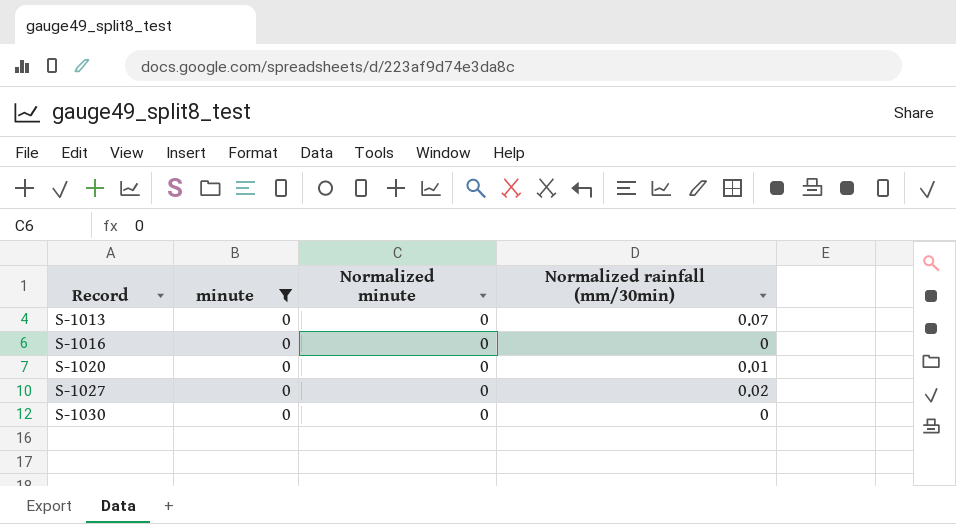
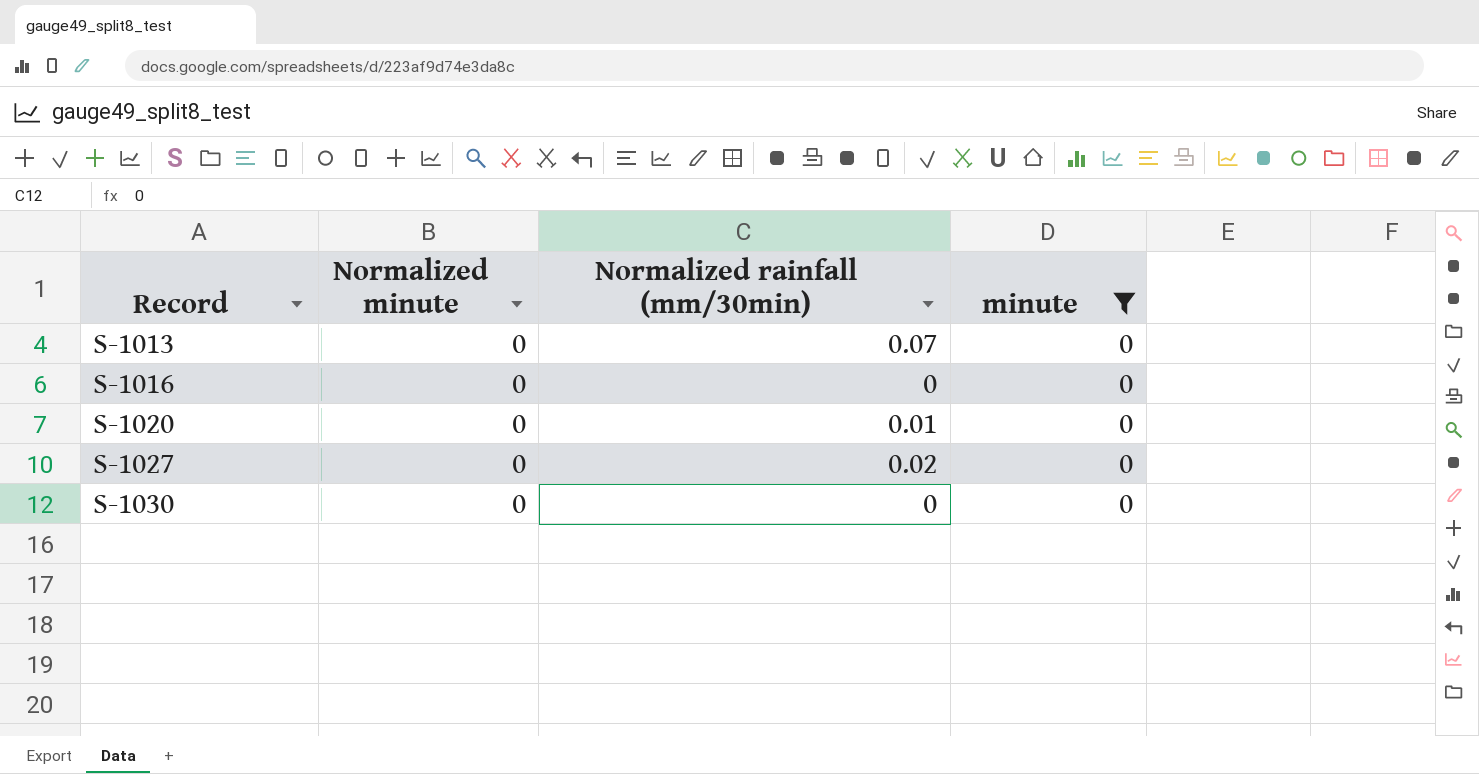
column minute | position: 2 -> 4

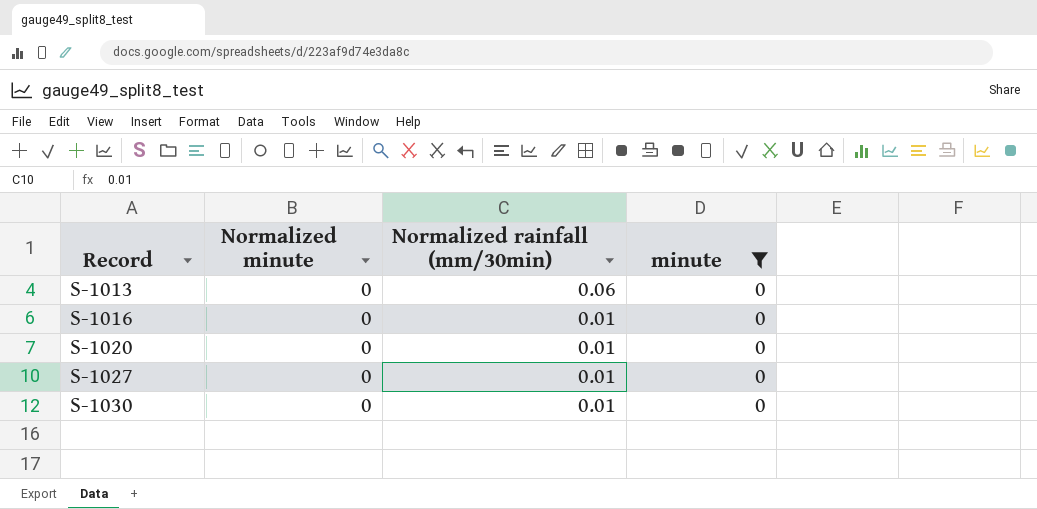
S-1013 | Normalized rainfall (mm/30min): 0.07 -> 0.06
S-1016 | Normalized rainfall (mm/30min): 0 -> 0.01
S-1027 | Normalized rainfall (mm/30min): 0.02 -> 0.01
S-1030 | Normalized rainfall (mm/30min): 0 -> 0.01

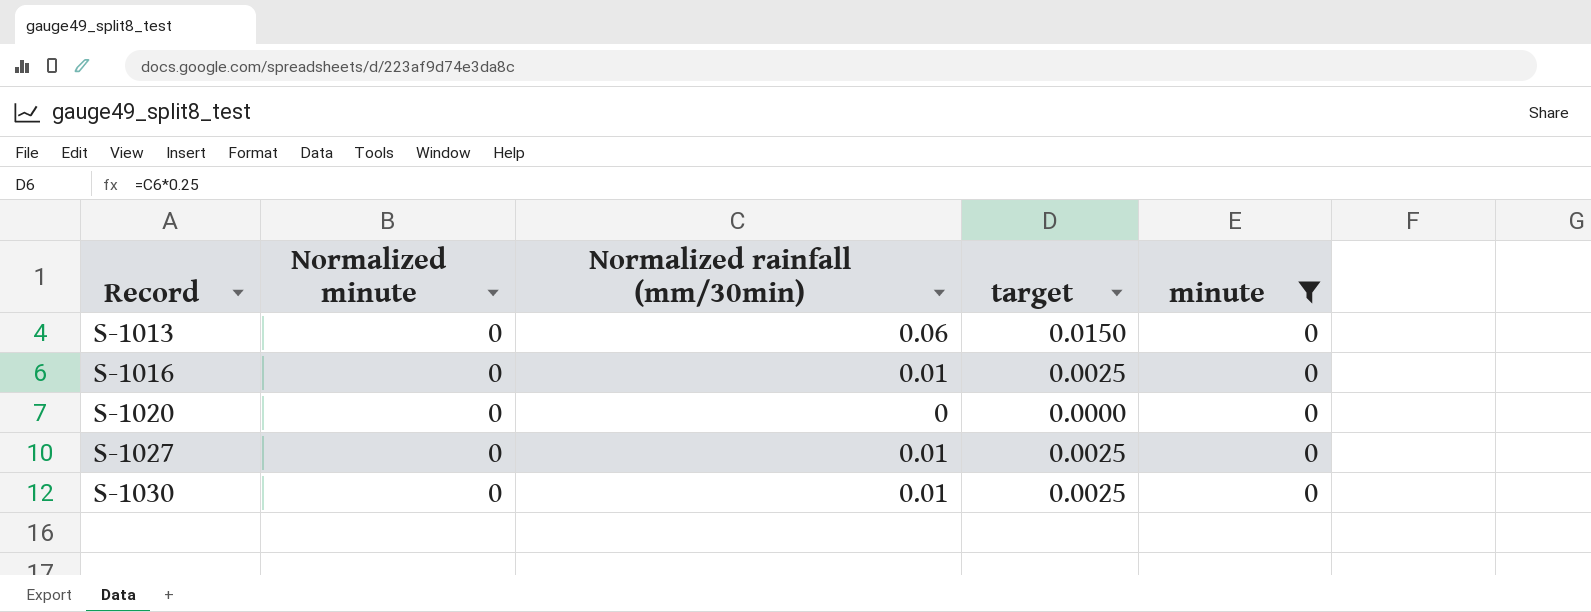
column target | formula: none -> [Normalized rainfall (mm/30min)] * 0.25
S-1020 | Normalized rainfall (mm/30min): 0.01 -> 0

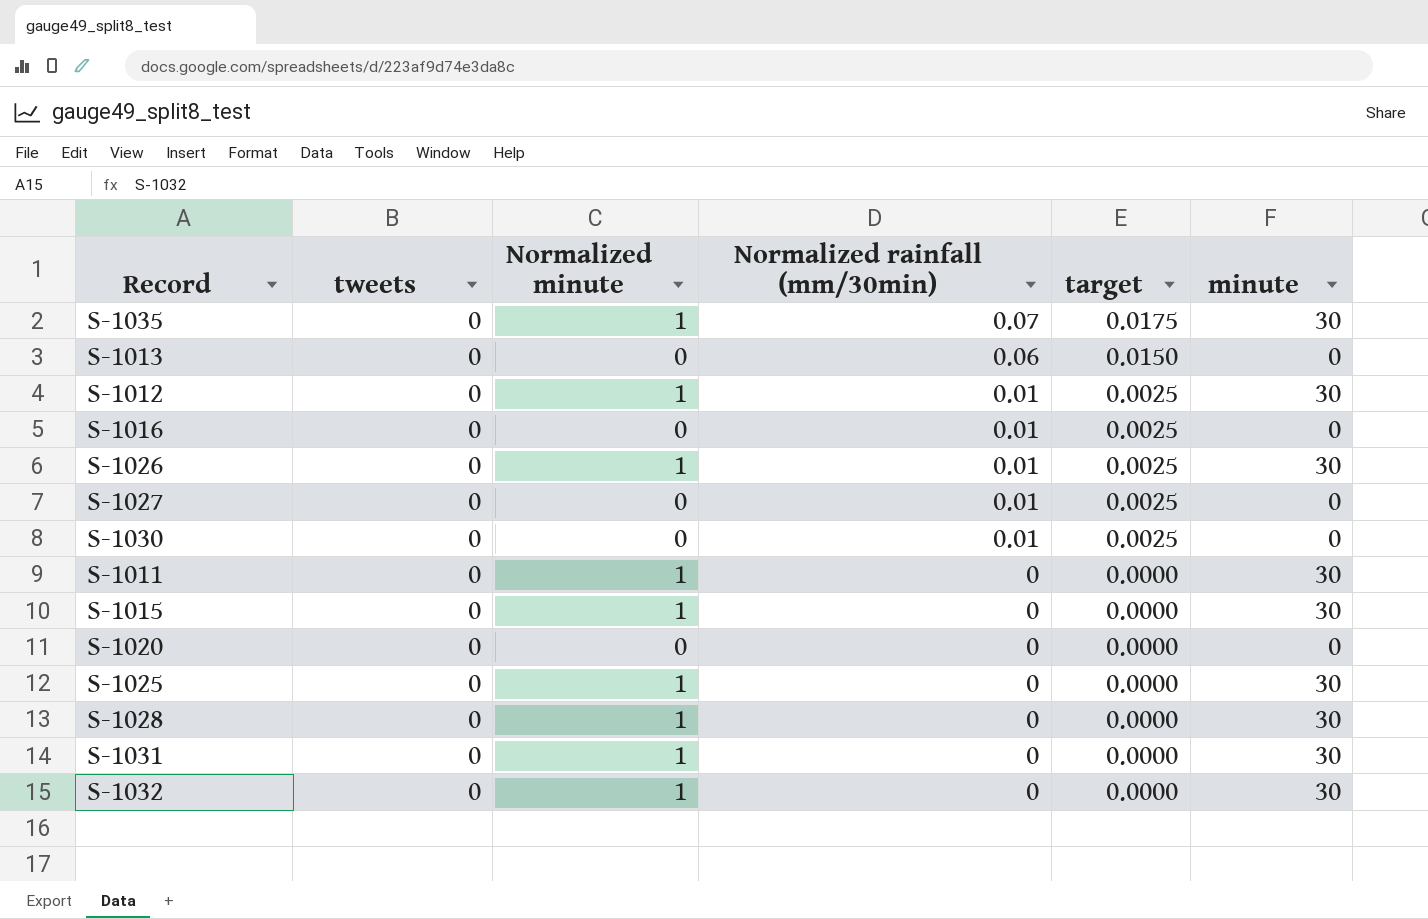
filter: minute = 0 -> none
row order: Record ascending -> Normalized rainfall (mm/30min) descending
column tweets | position: none -> 2

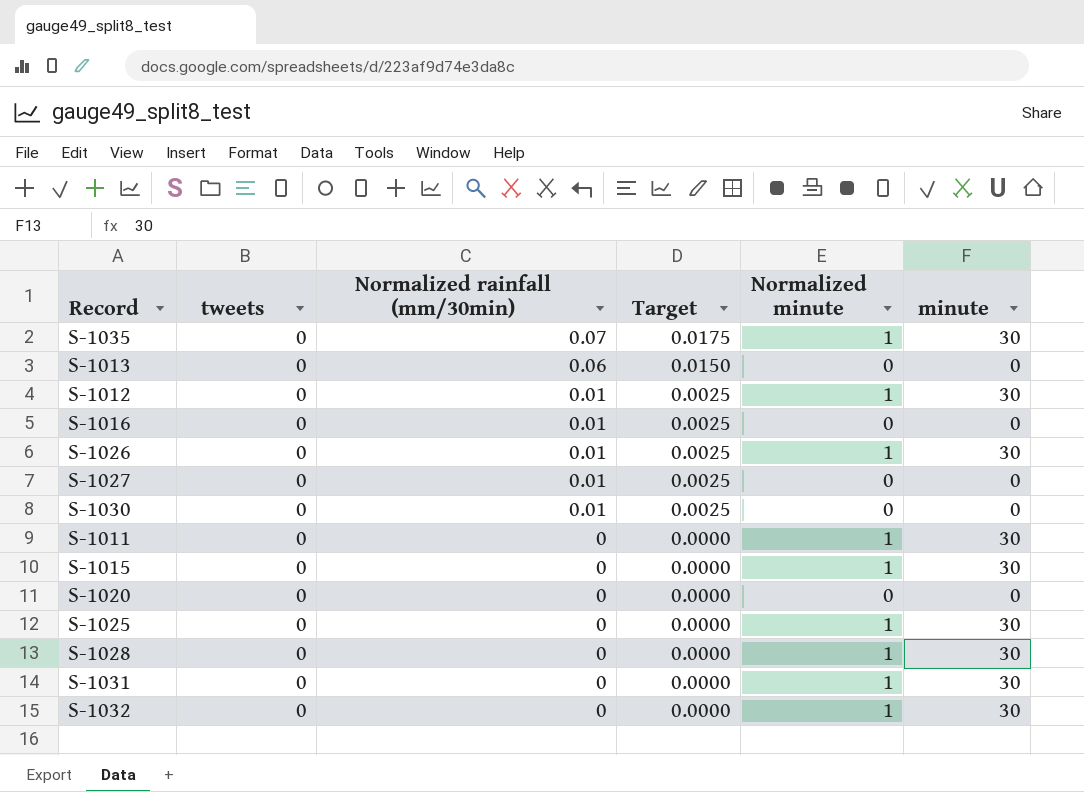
column name: target -> Target
column Normalized minute | position: 3 -> 5

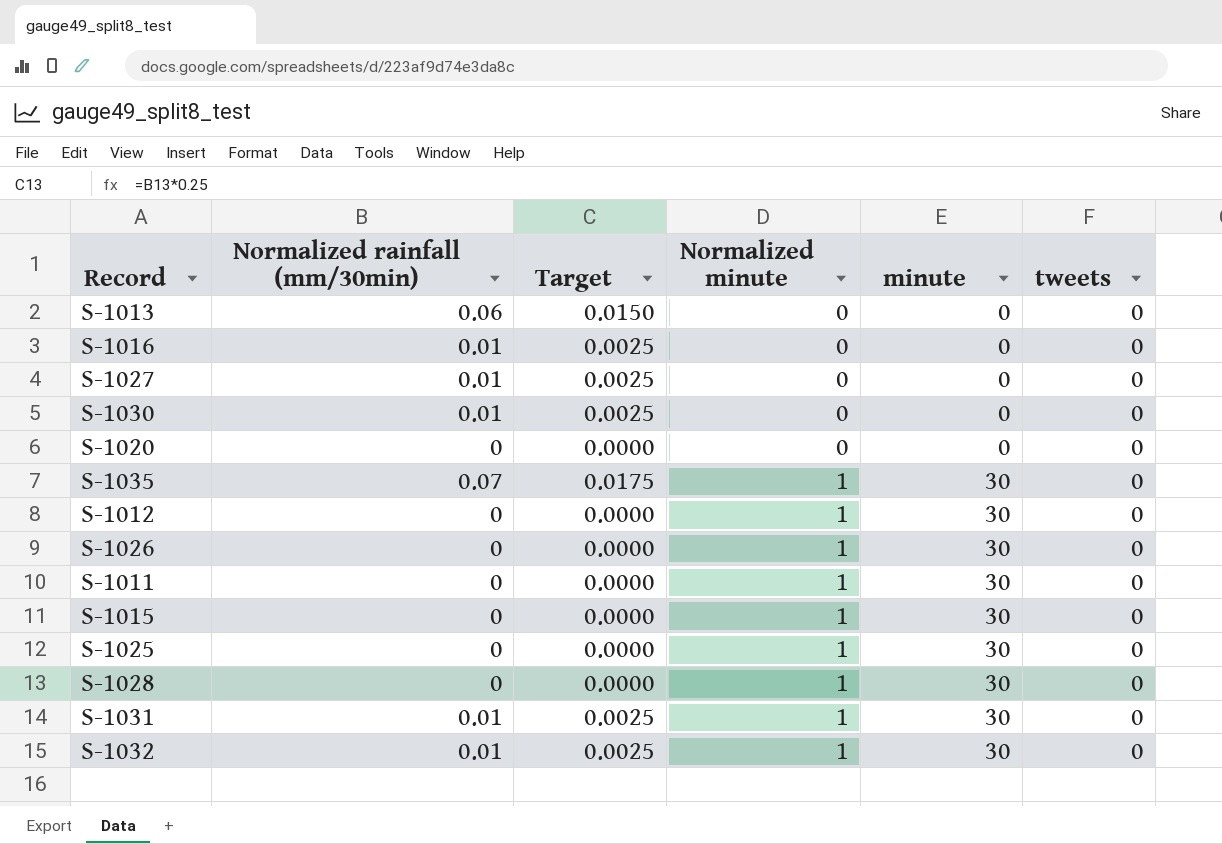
row order: Normalized rainfall (mm/30min) descending -> Normalized minute ascending
column tweets | position: 2 -> 6
S-1012 | Normalized rainfall (mm/30min): 0.01 -> 0
S-1012 | Target: 0.0025 -> 0.0000
S-1026 | Normalized rainfall (mm/30min): 0.01 -> 0
S-1026 | Target: 0.0025 -> 0.0000
S-1031 | Normalized rainfall (mm/30min): 0 -> 0.01
S-1031 | Target: 0.0000 -> 0.0025
S-1032 | Normalized rainfall (mm/30min): 0 -> 0.01
S-1032 | Target: 0.0000 -> 0.0025

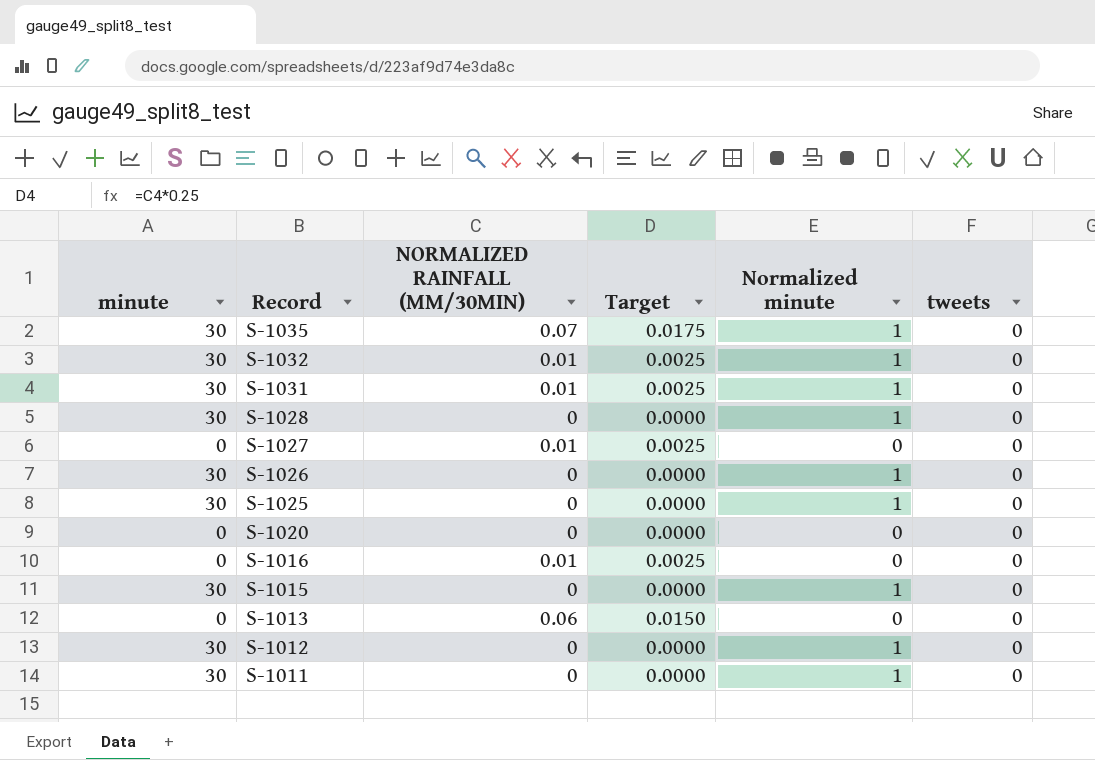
row order: Normalized minute ascending -> Record descending
column minute | position: 5 -> 1
column name: Normalized rainfall (mm/30min) -> NORMALIZED RAINFALL (MM/30MIN)
row S-1030: 0.01 | 0.0025 | 0 | 0 | 0 -> none

